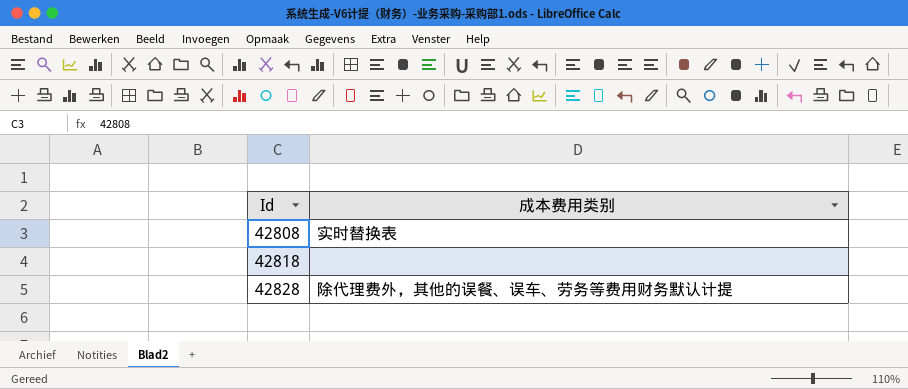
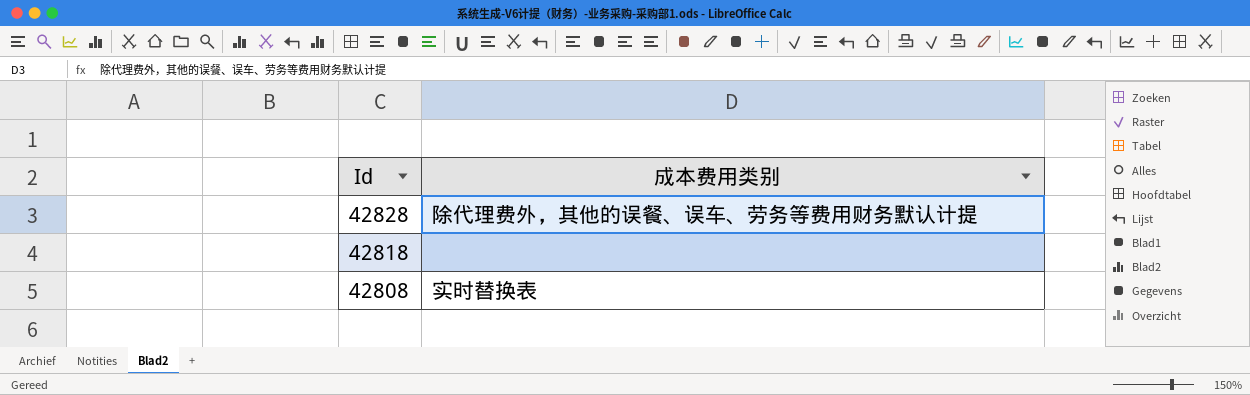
row order: Id ascending -> Id descending

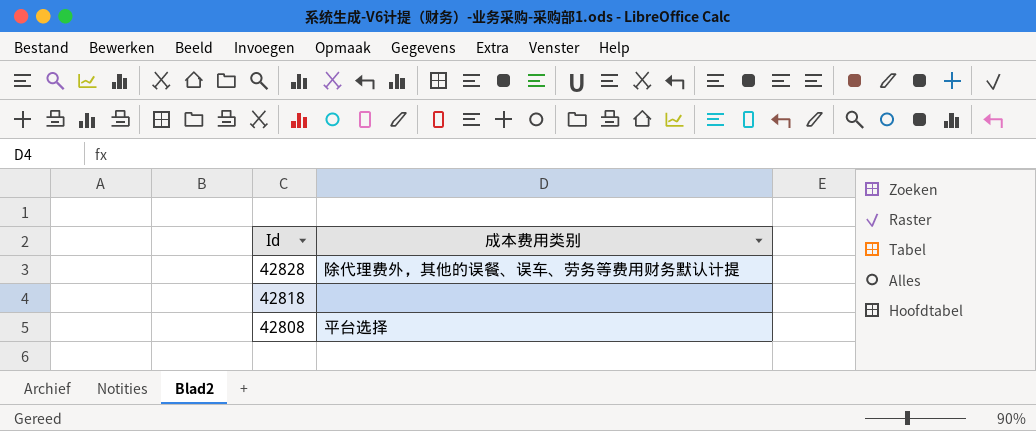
42808 | 成本费用类别: 实时替换表 -> 平台选择

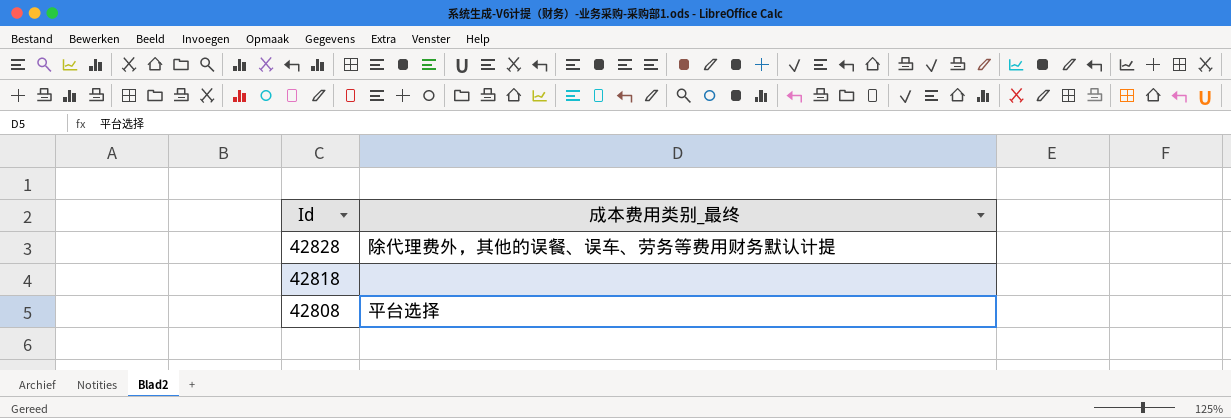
column name: 成本费用类别 -> 成本费用类别_最终

